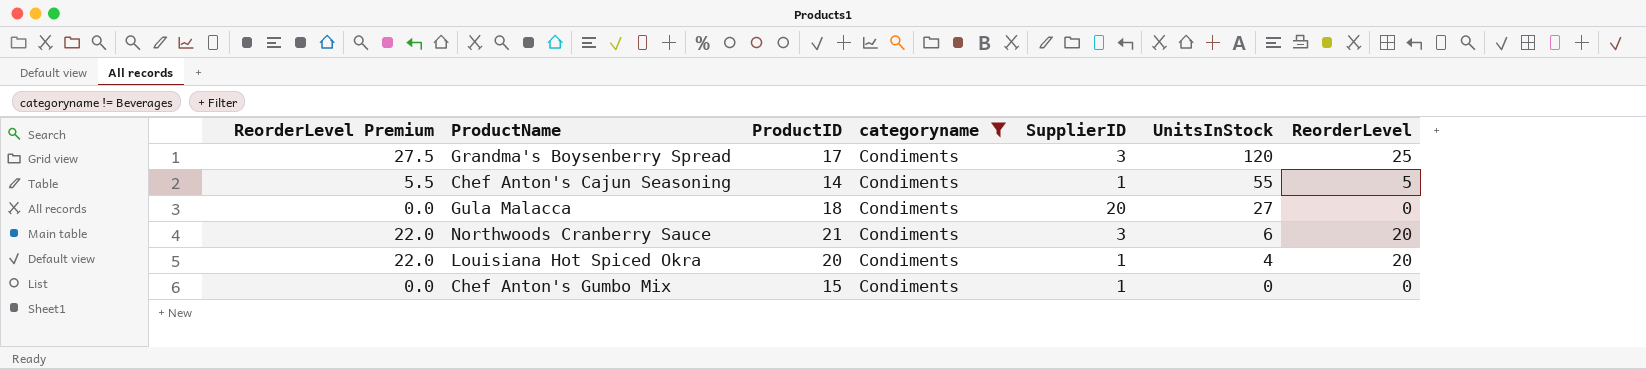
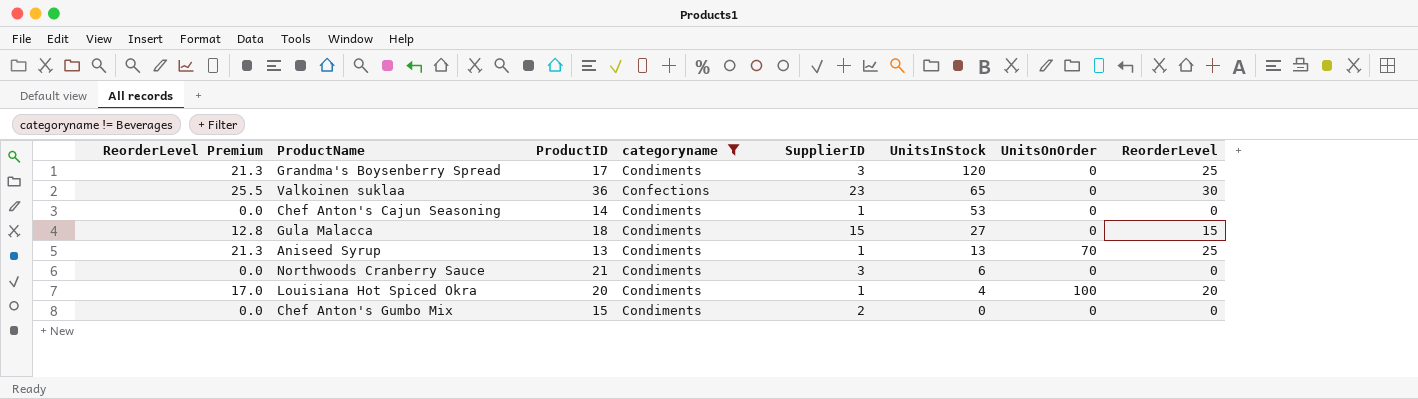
column ReorderLevel Premium | formula: [ReorderLevel] * 1.1 -> [ReorderLevel] * 0.85
column UnitsOnOrder | position: none -> 7
row Valkoinen suklaa: none -> 25.5 | 36 | Confections | 23 | 65 | 0 | 30
Chef Anton's Cajun Seasoning | UnitsInStock: 55 -> 53
Chef Anton's Cajun Seasoning | ReorderLevel: 5 -> 0
Gula Malacca | SupplierID: 20 -> 15
Gula Malacca | ReorderLevel: 0 -> 15
row Aniseed Syrup: none -> 21.3 | 13 | Condiments | 1 | 13 | 70 | 25
Northwoods Cranberry Sauce | ReorderLevel: 20 -> 0
Chef Anton's Gumbo Mix | SupplierID: 1 -> 2

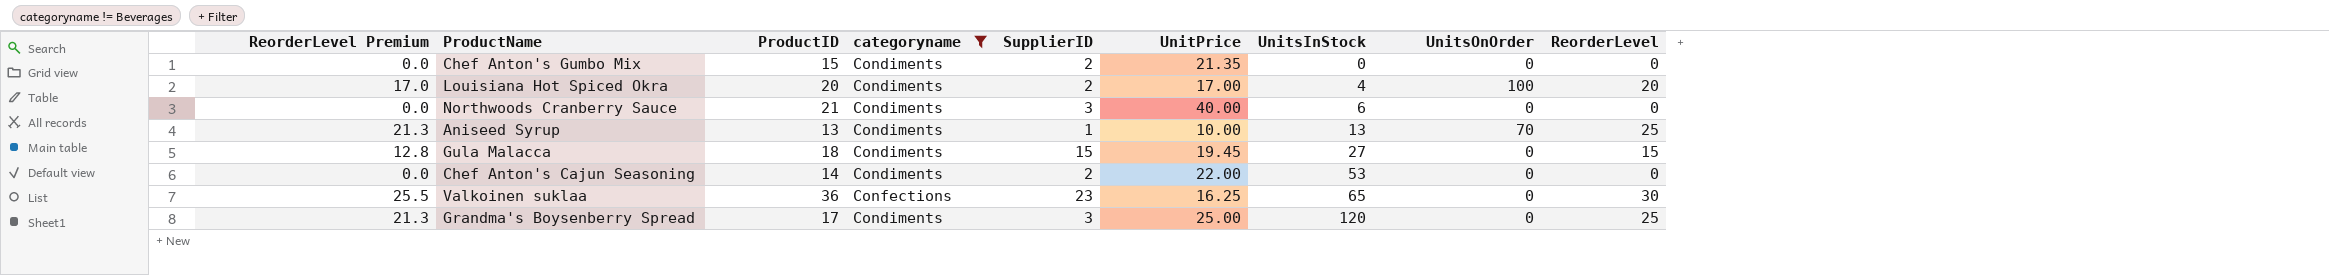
row order: UnitsInStock descending -> UnitsInStock ascending
column UnitPrice | position: none -> 6
Louisiana Hot Spiced Okra | SupplierID: 1 -> 2
Chef Anton's Cajun Seasoning | SupplierID: 1 -> 2

